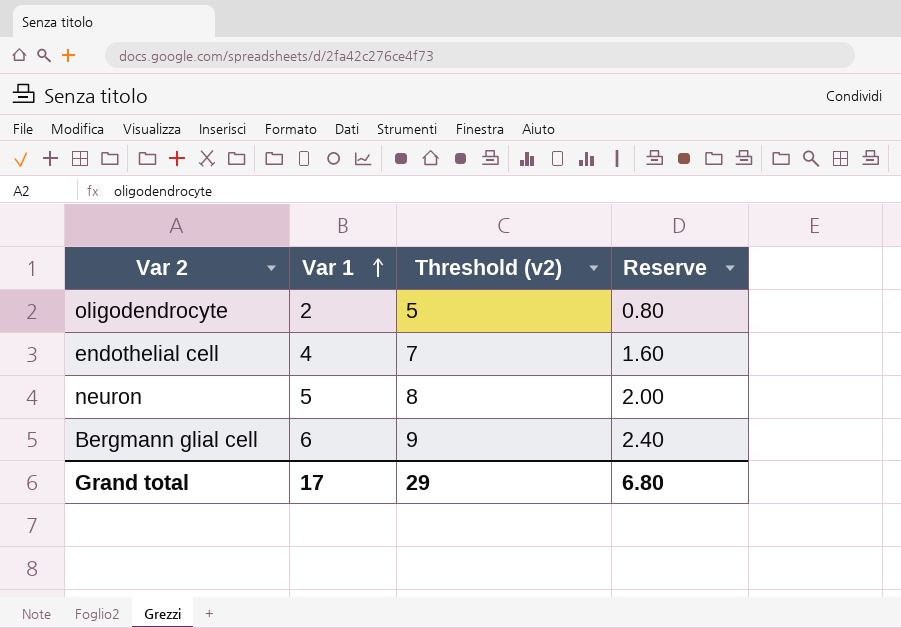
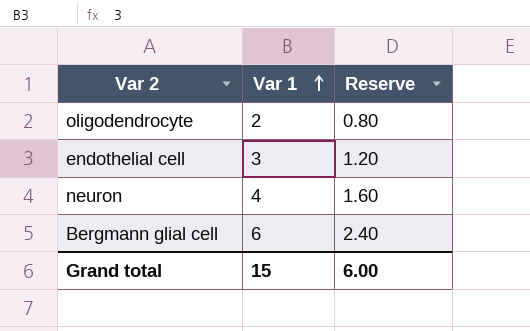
column Threshold (v2) | formula: [Var 1] + 3 -> none
endothelial cell | Var 1: 4 -> 3
endothelial cell | Reserve: 1.60 -> 1.20
neuron | Var 1: 5 -> 4
neuron | Reserve: 2.00 -> 1.60
Grand total | Var 1: 17 -> 15
Grand total | Reserve: 6.80 -> 6.00

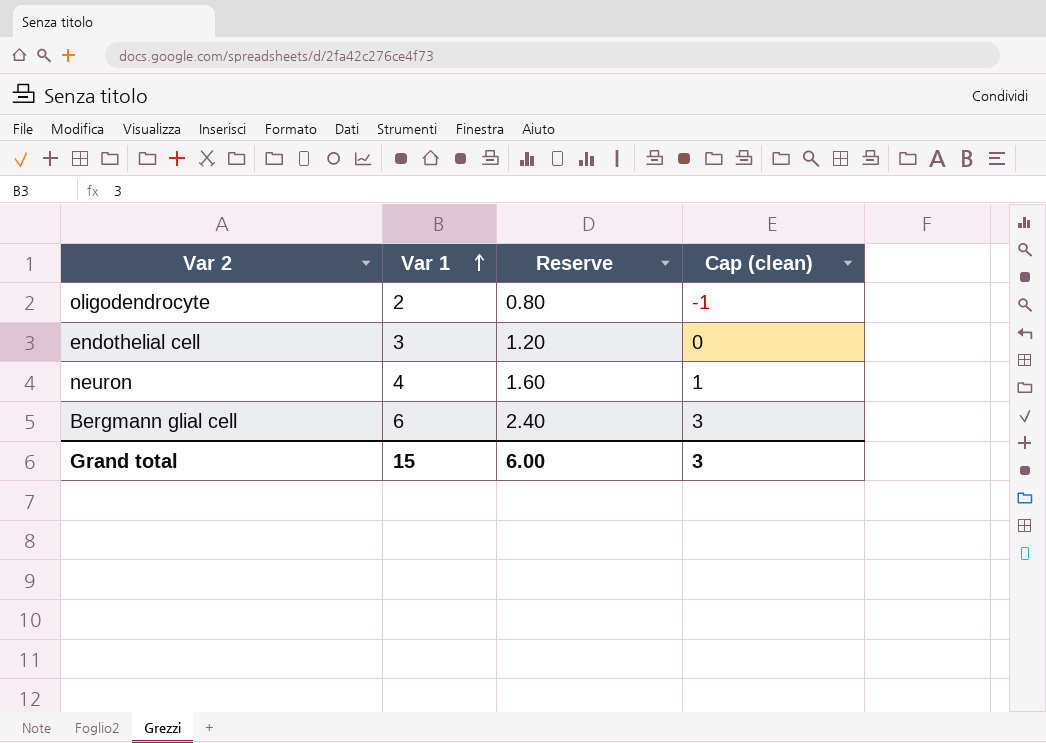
column Cap (clean) | formula: none -> [Var 1] - 3

